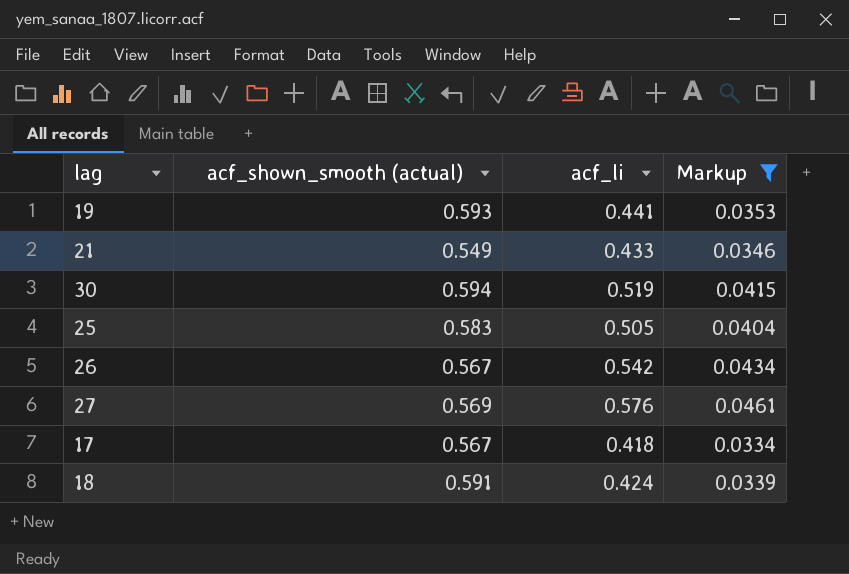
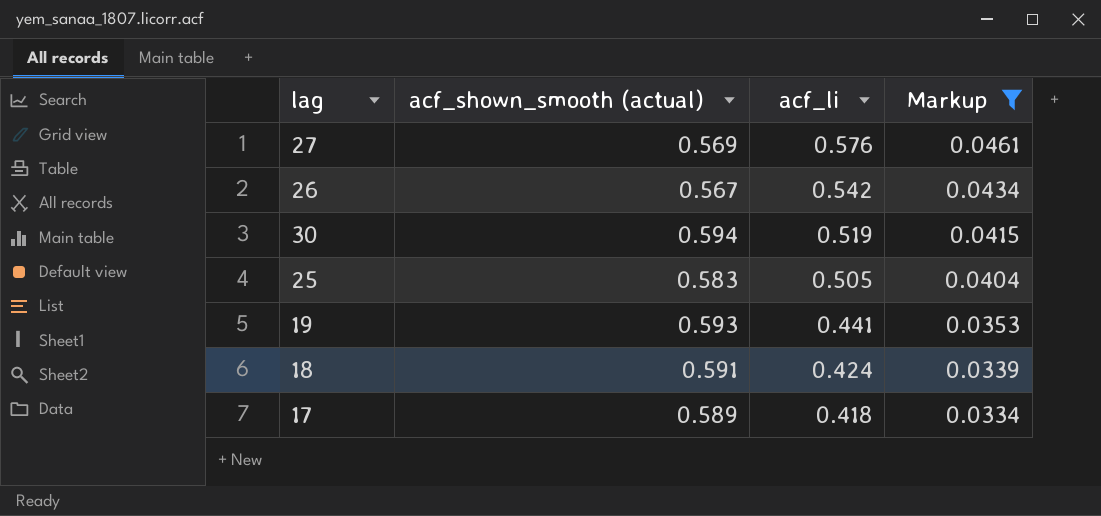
row order: none -> acf_li descending
row 21: 0.549 | 0.433 | 0.0346 -> none
17 | acf_shown_smooth (actual): 0.567 -> 0.589

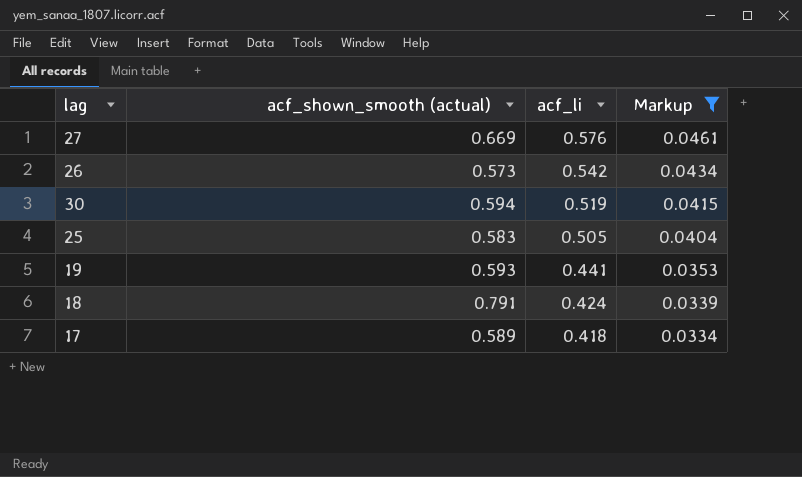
27 | acf_shown_smooth (actual): 0.569 -> 0.669
26 | acf_shown_smooth (actual): 0.567 -> 0.573
18 | acf_shown_smooth (actual): 0.591 -> 0.791

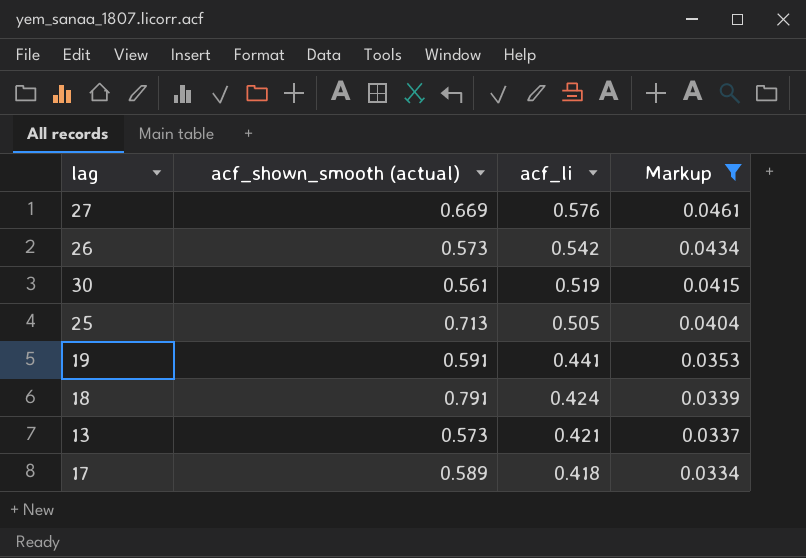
30 | acf_shown_smooth (actual): 0.594 -> 0.561
25 | acf_shown_smooth (actual): 0.583 -> 0.713
19 | acf_shown_smooth (actual): 0.593 -> 0.591
row 13: none -> 0.573 | 0.421 | 0.0337

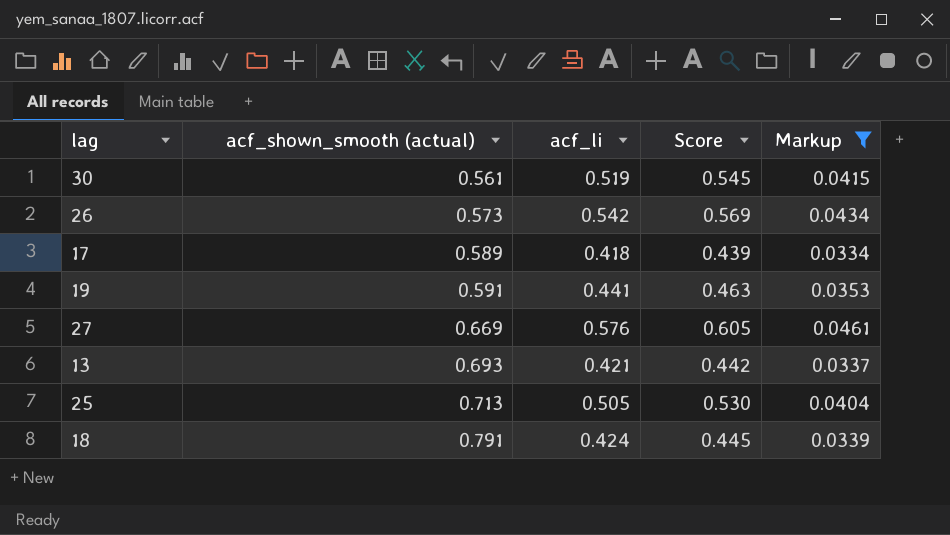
row order: acf_li descending -> acf_shown_smooth (actual) ascending
column Score | formula: none -> [acf_li] * 1.05
13 | acf_shown_smooth (actual): 0.573 -> 0.693

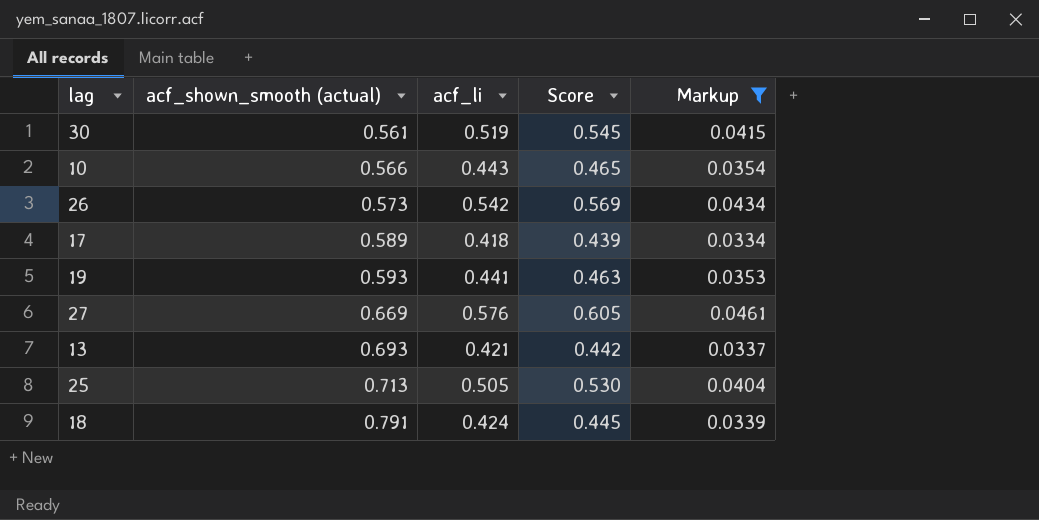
row 10: none -> 0.566 | 0.443 | 0.465 | 0.0354
19 | acf_shown_smooth (actual): 0.591 -> 0.593

